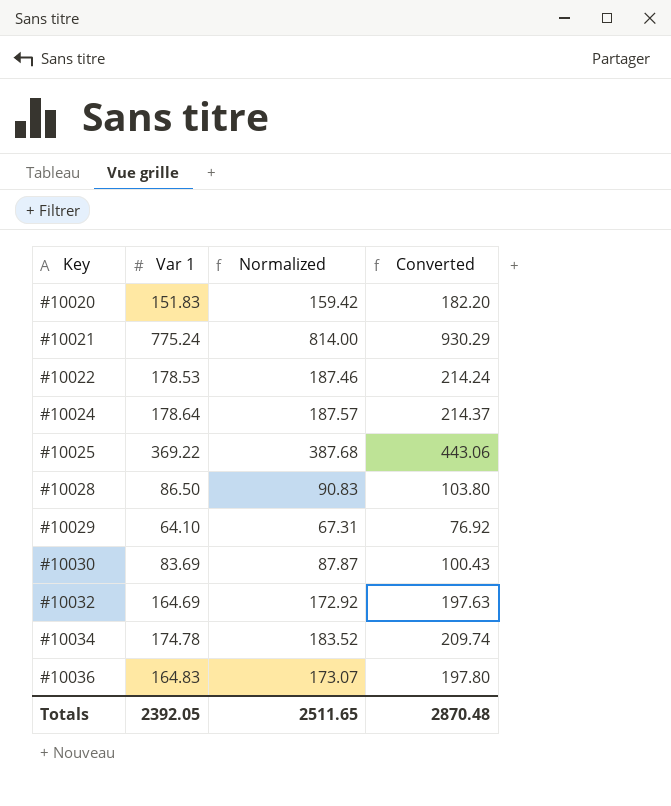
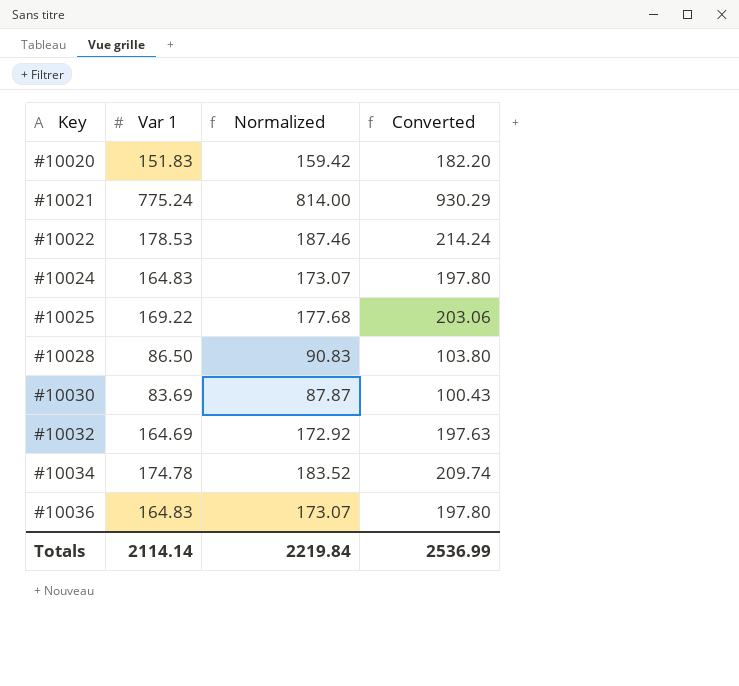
row #10029: 64.10 | 67.31 | 76.92 -> none
#10024 | Var 1: 178.64 -> 164.83
#10024 | Normalized: 187.57 -> 173.07
#10024 | Converted: 214.37 -> 197.80
#10025 | Var 1: 369.22 -> 169.22
#10025 | Normalized: 387.68 -> 177.68
#10025 | Converted: 443.06 -> 203.06
Totals | Var 1: 2392.05 -> 2114.14
Totals | Normalized: 2511.65 -> 2219.84
Totals | Converted: 2870.48 -> 2536.99

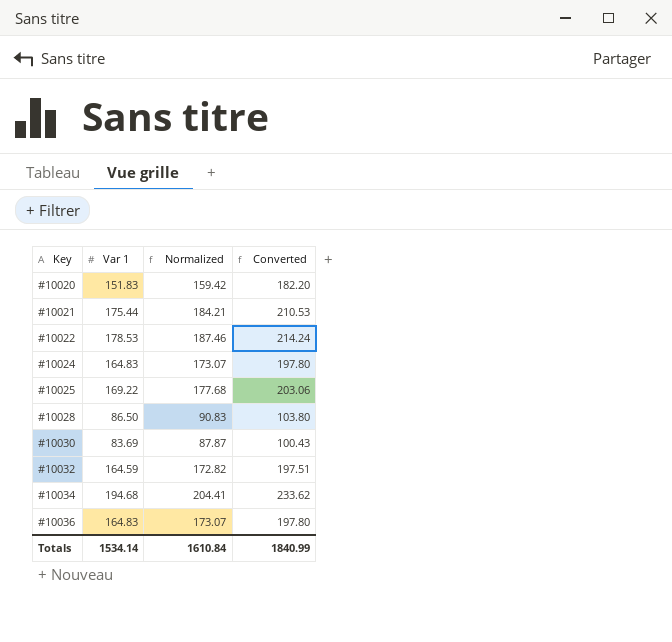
#10021 | Var 1: 775.24 -> 175.44
#10021 | Normalized: 814.00 -> 184.21
#10021 | Converted: 930.29 -> 210.53
#10032 | Var 1: 164.69 -> 164.59
#10032 | Normalized: 172.92 -> 172.82
#10032 | Converted: 197.63 -> 197.51
#10034 | Var 1: 174.78 -> 194.68
#10034 | Normalized: 183.52 -> 204.41
#10034 | Converted: 209.74 -> 233.62
Totals | Var 1: 2114.14 -> 1534.14
Totals | Normalized: 2219.84 -> 1610.84
Totals | Converted: 2536.99 -> 1840.99

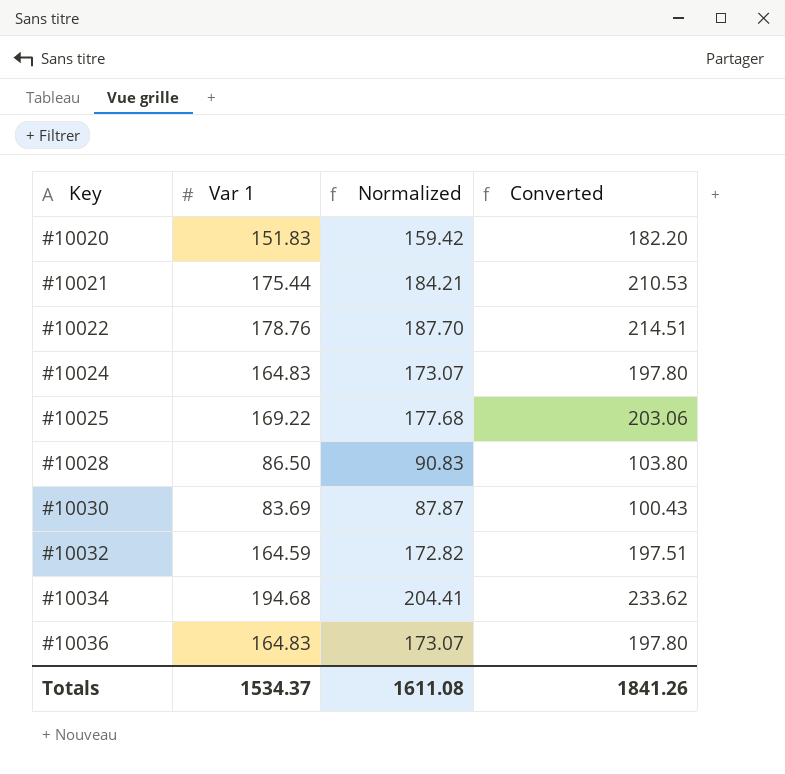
#10022 | Var 1: 178.53 -> 178.76
#10022 | Normalized: 187.46 -> 187.70
#10022 | Converted: 214.24 -> 214.51
Totals | Var 1: 1534.14 -> 1534.37
Totals | Normalized: 1610.84 -> 1611.08
Totals | Converted: 1840.99 -> 1841.26

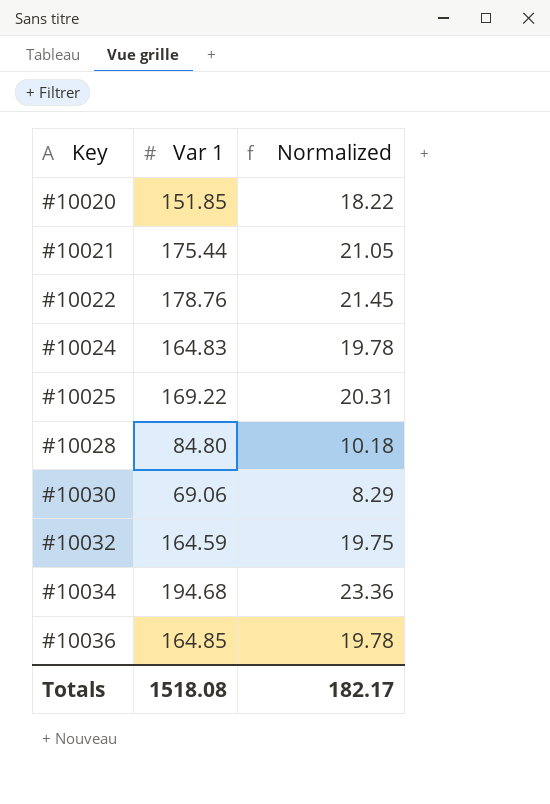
column Converted | formula: [Var 1] * 1.2 -> none
column Normalized | formula: [Var 1] * 1.05 -> [Var 1] * 0.12
#10020 | Var 1: 151.83 -> 151.85
#10028 | Var 1: 86.50 -> 84.80
#10030 | Var 1: 83.69 -> 69.06
#10036 | Var 1: 164.83 -> 164.85
Totals | Var 1: 1534.37 -> 1518.08
Totals | Normalized: 1611.08 -> 182.17

